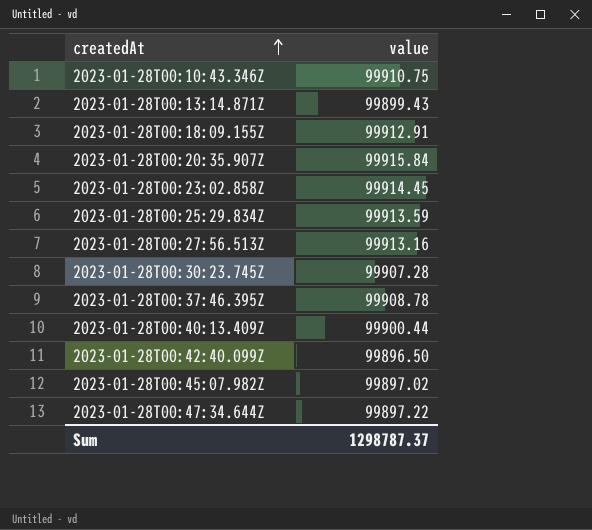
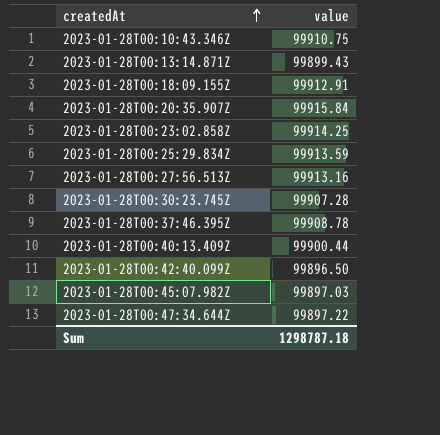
2023-01-28T00:23:02.858Z | value: 99914.45 -> 99914.25
2023-01-28T00:45:07.982Z | value: 99897.02 -> 99897.03
Sum | value: 1298787.37 -> 1298787.18

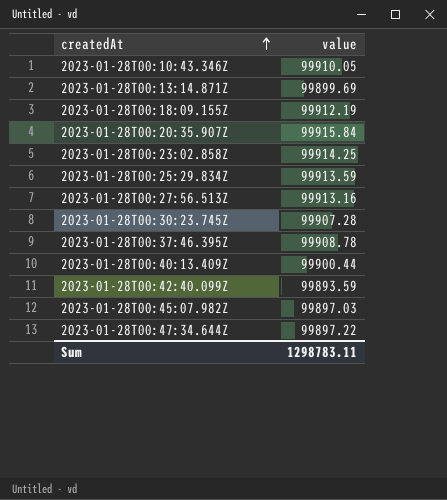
2023-01-28T00:10:43.346Z | value: 99910.75 -> 99910.05
2023-01-28T00:13:14.871Z | value: 99899.43 -> 99899.69
2023-01-28T00:18:09.155Z | value: 99912.91 -> 99912.19
2023-01-28T00:42:40.099Z | value: 99896.50 -> 99893.59
Sum | value: 1298787.18 -> 1298783.11

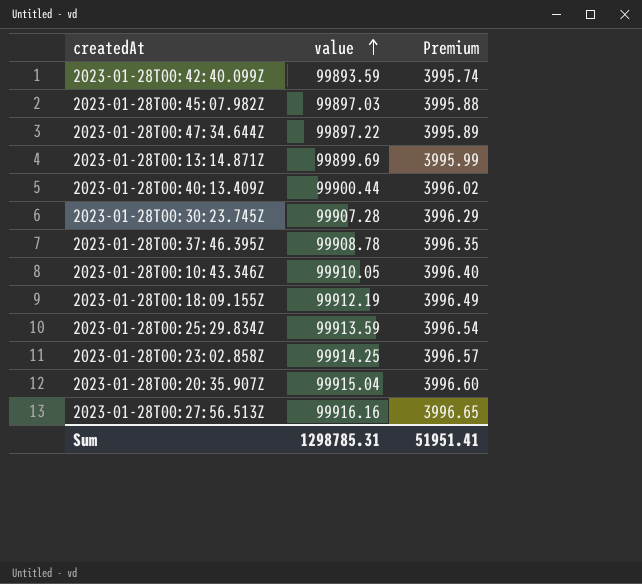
row order: createdAt ascending -> value ascending
column Premium | formula: none -> [value] * 0.04
2023-01-28T00:20:35.907Z | value: 99915.84 -> 99915.04
2023-01-28T00:27:56.513Z | value: 99913.16 -> 99916.16
Sum | value: 1298783.11 -> 1298785.31

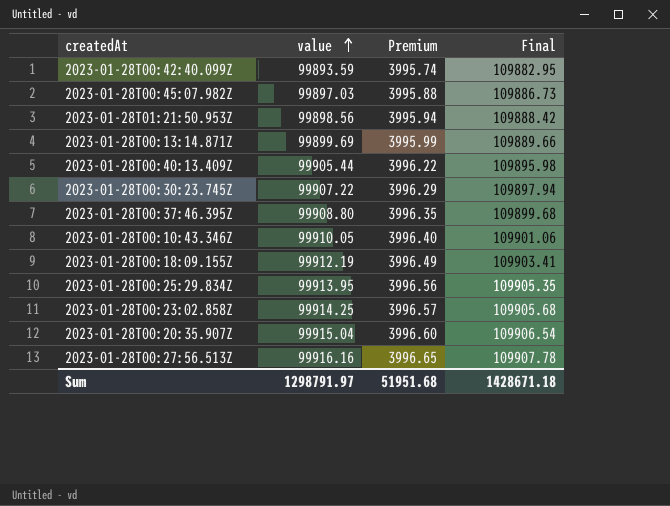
column Final | formula: none -> [value] * 1.1
row 2023-01-28T00:47:34.644Z: 99897.22 | 3995.89 -> none
row 2023-01-28T01:21:50.953Z: none -> 99898.56 | 3995.94 | 109888.42
2023-01-28T00:40:13.409Z | value: 99900.44 -> 99905.44
2023-01-28T00:40:13.409Z | Premium: 3996.02 -> 3996.22
2023-01-28T00:30:23.745Z | value: 99907.28 -> 99907.22
2023-01-28T00:37:46.395Z | value: 99908.78 -> 99908.80
2023-01-28T00:25:29.834Z | value: 99913.59 -> 99913.95
2023-01-28T00:25:29.834Z | Premium: 3996.54 -> 3996.56
Sum | value: 1298785.31 -> 1298791.97
Sum | Premium: 51951.41 -> 51951.68

